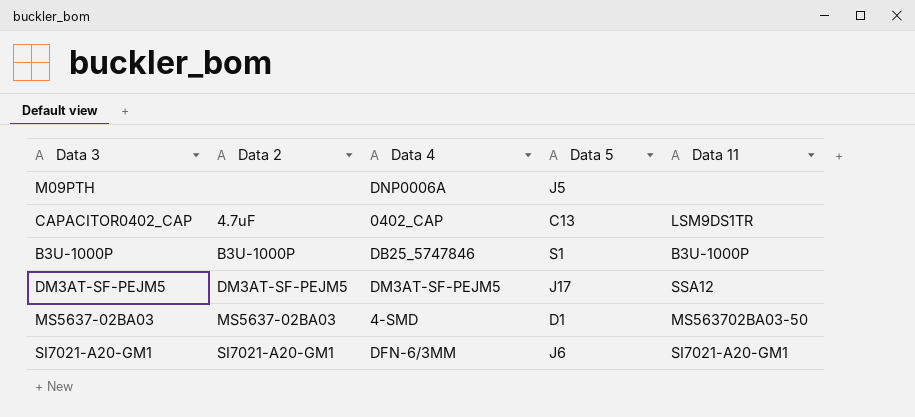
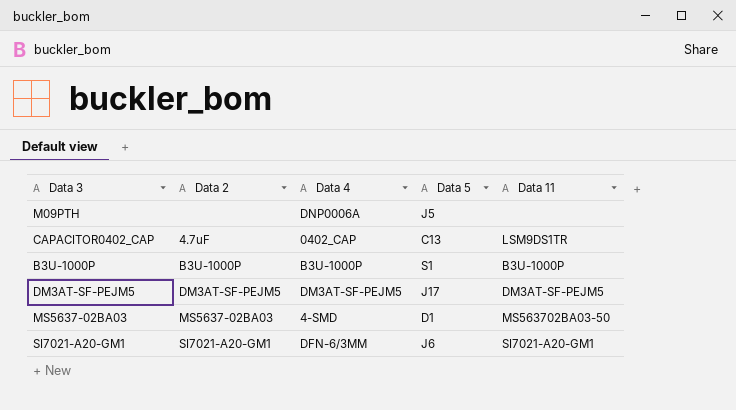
B3U-1000P | Data 4: DB25_5747846 -> B3U-1000P
DM3AT-SF-PEJM5 | Data 11: SSA12 -> DM3AT-SF-PEJM5

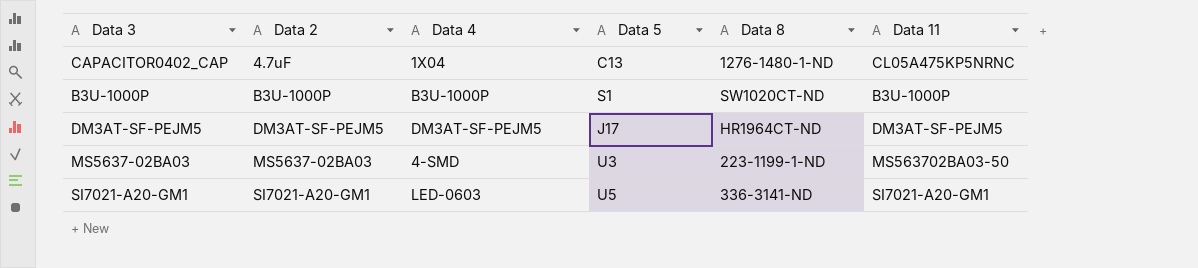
column Data 8 | position: none -> 5
row M09PTH: none | DNP0006A | J5 | none -> none
CAPACITOR0402_CAP | Data 4: 0402_CAP -> 1X04
CAPACITOR0402_CAP | Data 11: LSM9DS1TR -> CL05A475KP5NRNC
MS5637-02BA03 | Data 5: D1 -> U3
SI7021-A20-GM1 | Data 4: DFN-6/3MM -> LED-0603
SI7021-A20-GM1 | Data 5: J6 -> U5

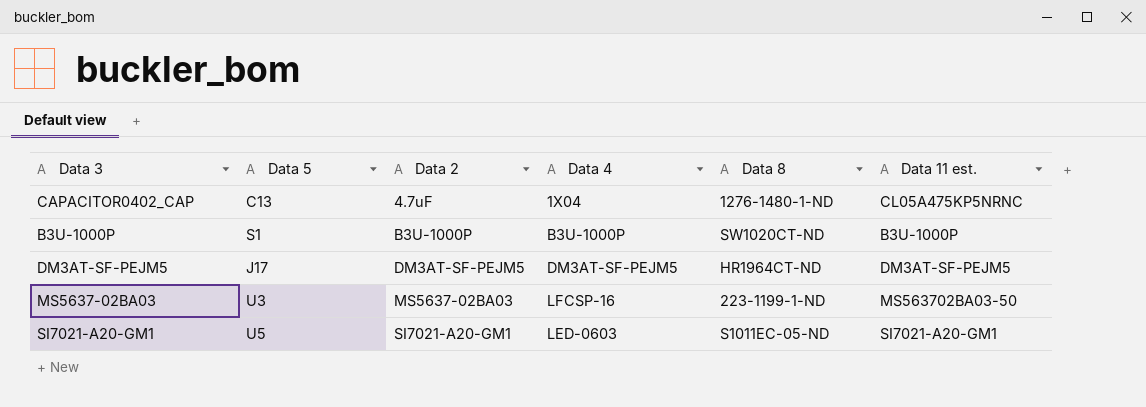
column Data 5 | position: 4 -> 2
column name: Data 11 -> Data 11 est.
MS5637-02BA03 | Data 4: 4-SMD -> LFCSP-16
SI7021-A20-GM1 | Data 8: 336-3141-ND -> S1011EC-05-ND

